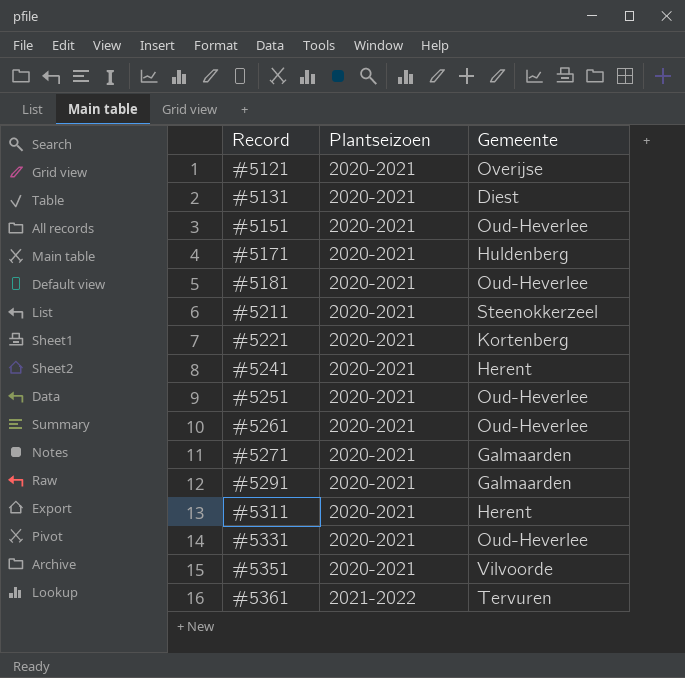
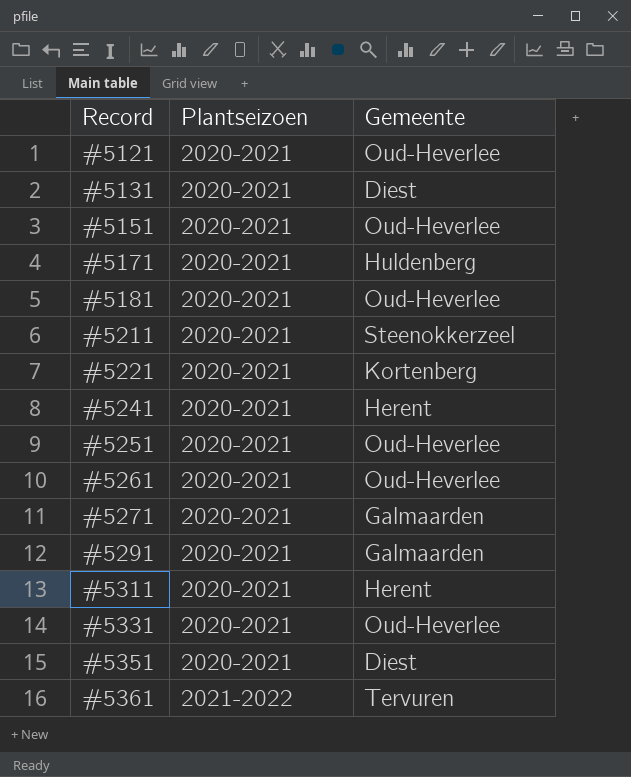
#5121 | Gemeente: Overijse -> Oud-Heverlee
#5351 | Gemeente: Vilvoorde -> Diest

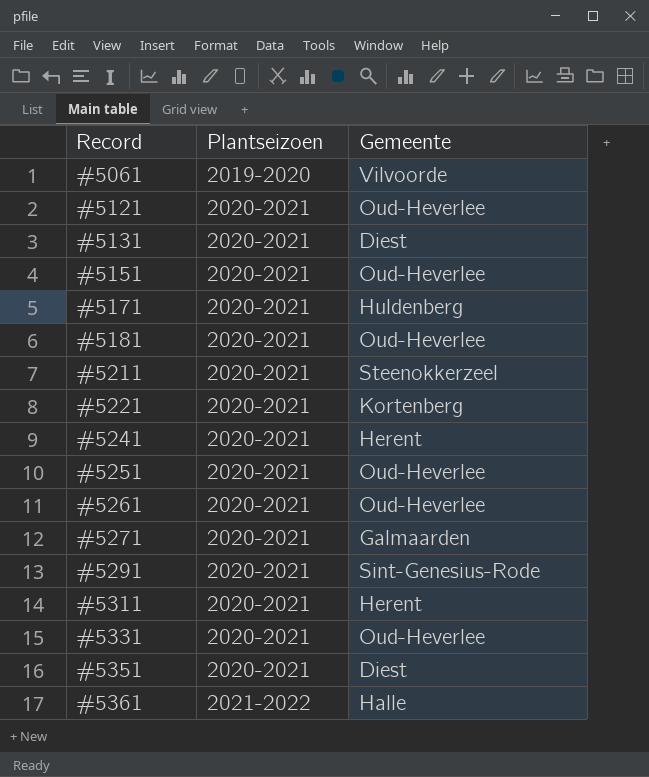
row #5061: none -> 2019-2020 | Vilvoorde
#5291 | Gemeente: Galmaarden -> Sint-Genesius-Rode
#5361 | Gemeente: Tervuren -> Halle

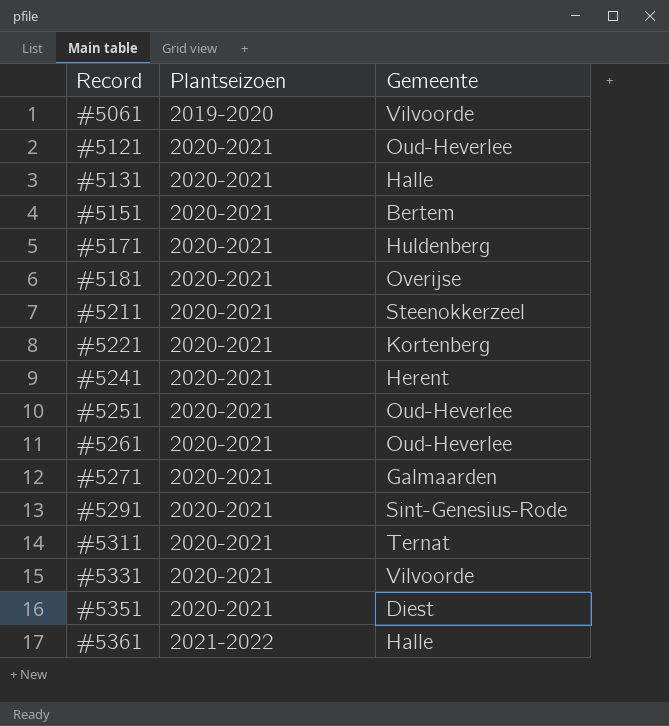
#5131 | Gemeente: Diest -> Halle
#5151 | Gemeente: Oud-Heverlee -> Bertem
#5181 | Gemeente: Oud-Heverlee -> Overijse
#5311 | Gemeente: Herent -> Ternat
#5331 | Gemeente: Oud-Heverlee -> Vilvoorde

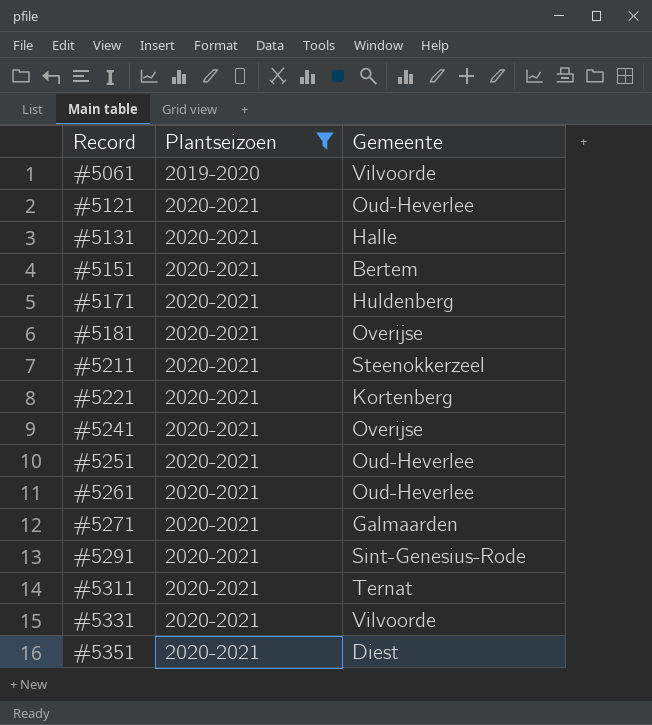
filter: none -> Plantseizoen != 2021-2022
#5241 | Gemeente: Herent -> Overijse

